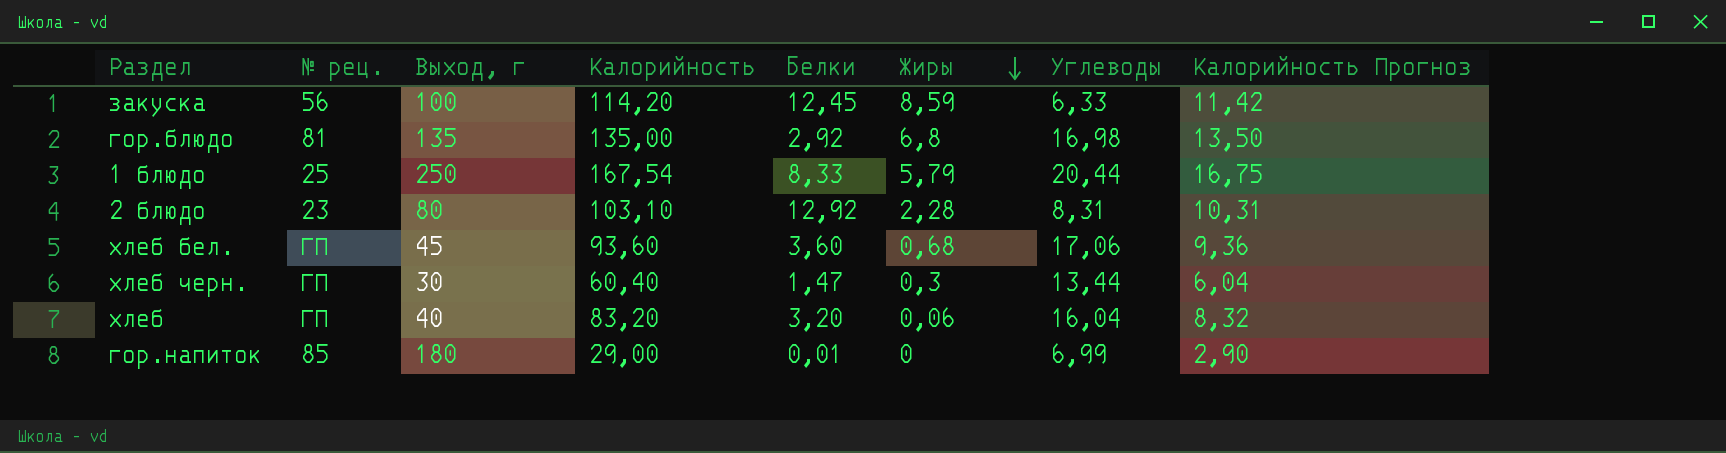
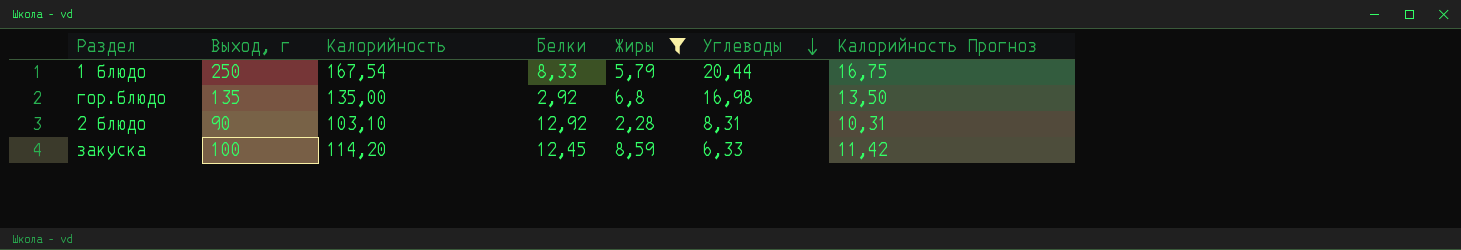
filter: none -> Жиры >= 2,28
row order: Жиры descending -> Углеводы descending
column № рец. | position: 2 -> none
2 блюдо | Выход, г: 80 -> 90

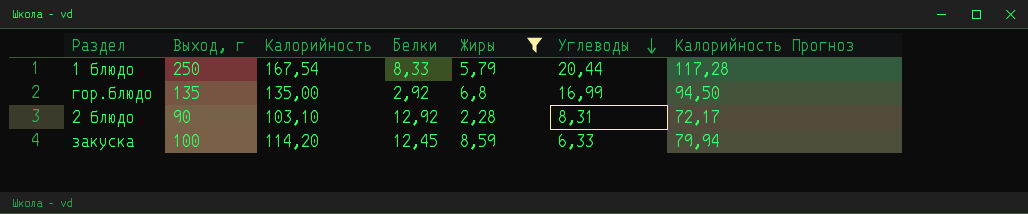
column Калорийность Прогноз | formula: [Калорийность] * 0,1 -> [Калорийность] * 0,7
гор.блюдо | Углеводы: 16,98 -> 16,99

